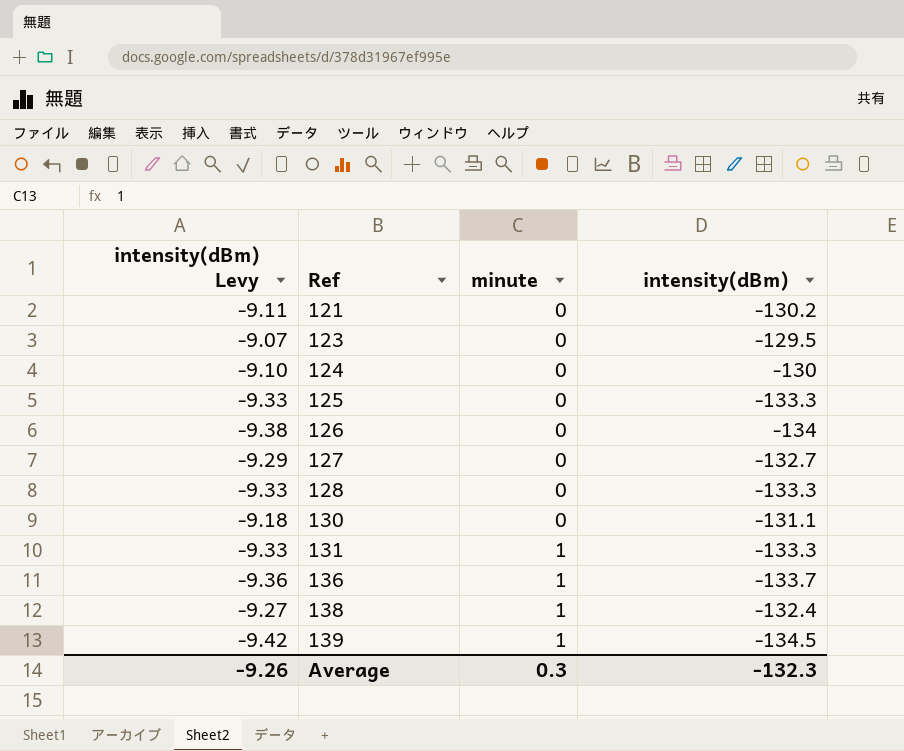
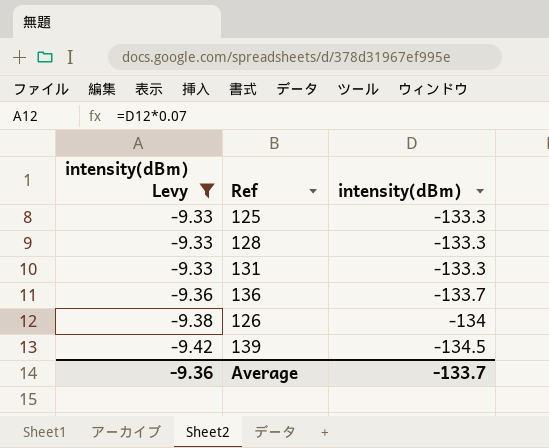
filter: none -> intensity(dBm) Levy <= -9.33
row order: Ref ascending -> intensity(dBm) Levy descending
column minute | position: 3 -> none
Average | intensity(dBm) Levy: -9.26 -> -9.36
Average | intensity(dBm): -132.3 -> -133.7

